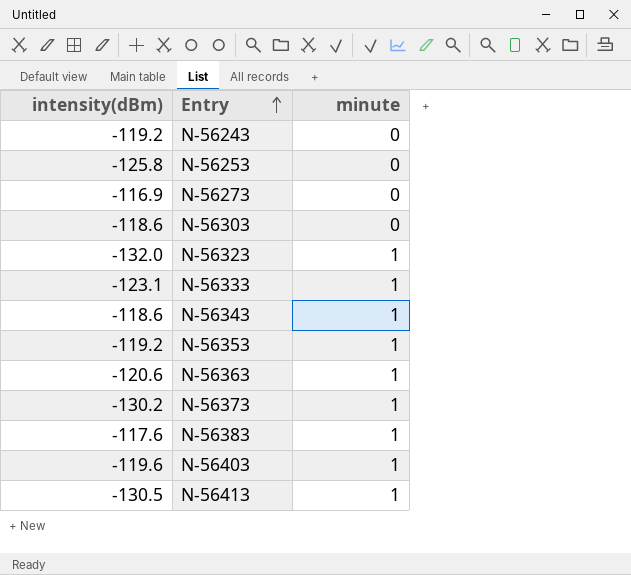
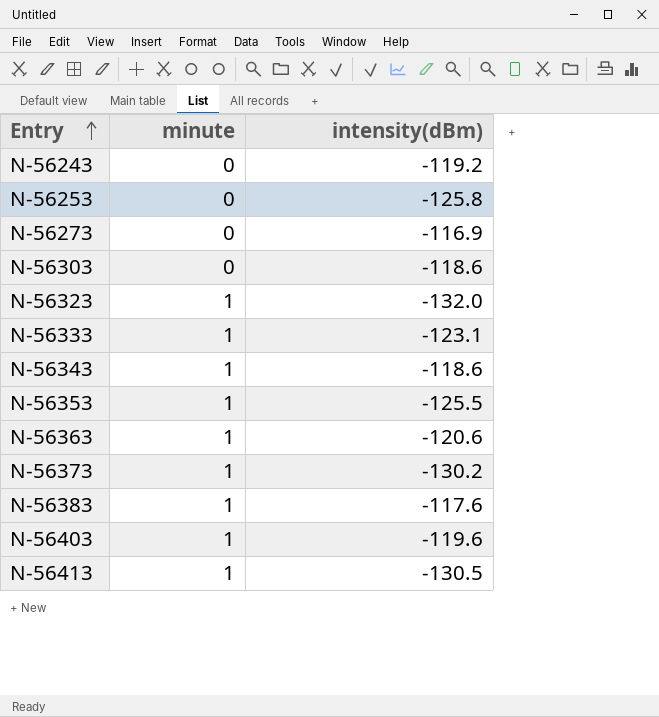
column intensity(dBm) | position: 1 -> 3
N-56353 | intensity(dBm): -119.2 -> -125.5

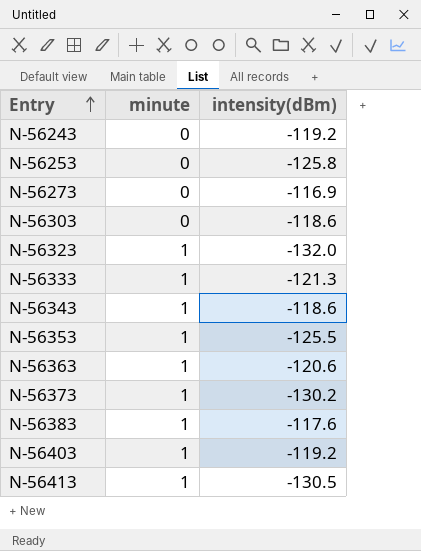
N-56333 | intensity(dBm): -123.1 -> -121.3
N-56403 | intensity(dBm): -119.6 -> -119.2

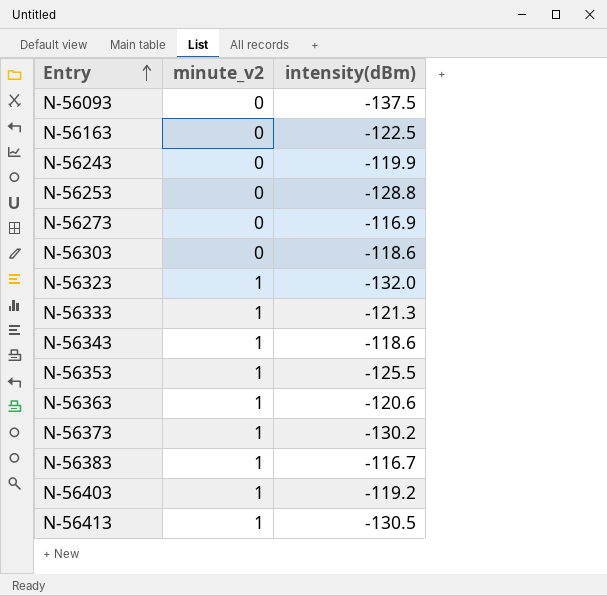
column name: minute -> minute_v2
row N-56093: none -> 0 | -137.5
row N-56163: none -> 0 | -122.5
N-56243 | intensity(dBm): -119.2 -> -119.9
N-56253 | intensity(dBm): -125.8 -> -128.8
N-56383 | intensity(dBm): -117.6 -> -116.7

